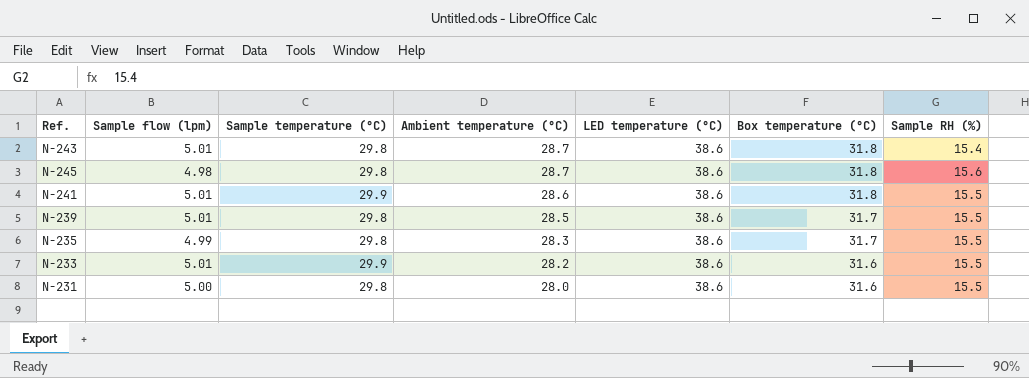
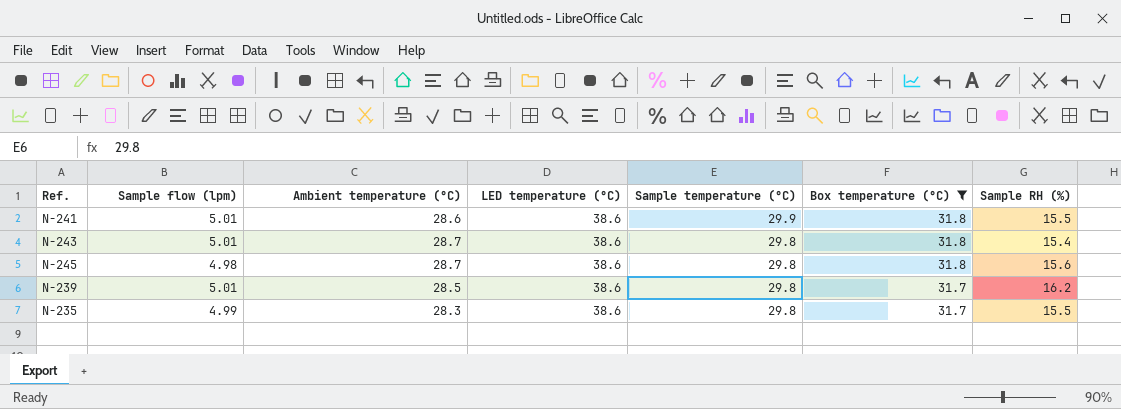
filter: none -> Box temperature (°C) != 31.6
row order: Ambient temperature (°C) descending -> Sample temperature (°C) descending
column Sample temperature (°C) | position: 3 -> 5
N-239 | Sample RH (%): 15.5 -> 16.2

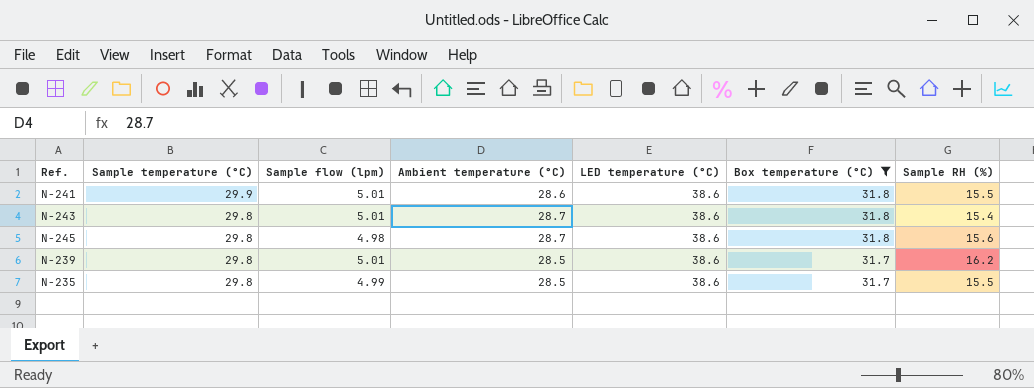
column Sample temperature (°C) | position: 5 -> 2
N-235 | Ambient temperature (°C): 28.3 -> 28.5

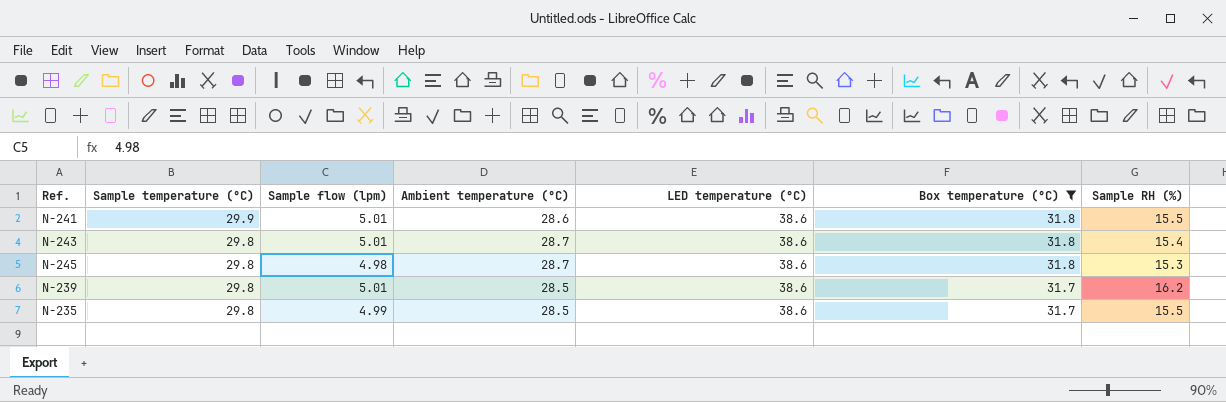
N-245 | Sample RH (%): 15.6 -> 15.3

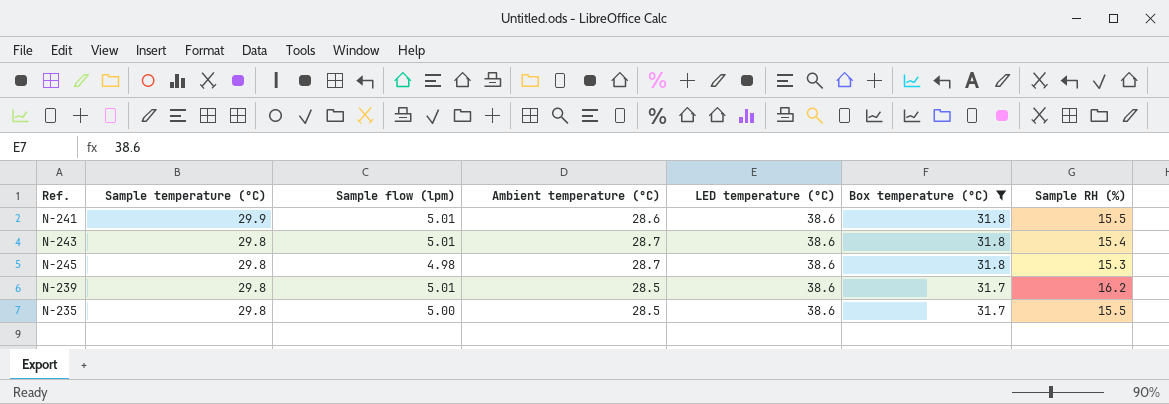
N-235 | Sample flow (lpm): 4.99 -> 5.00

